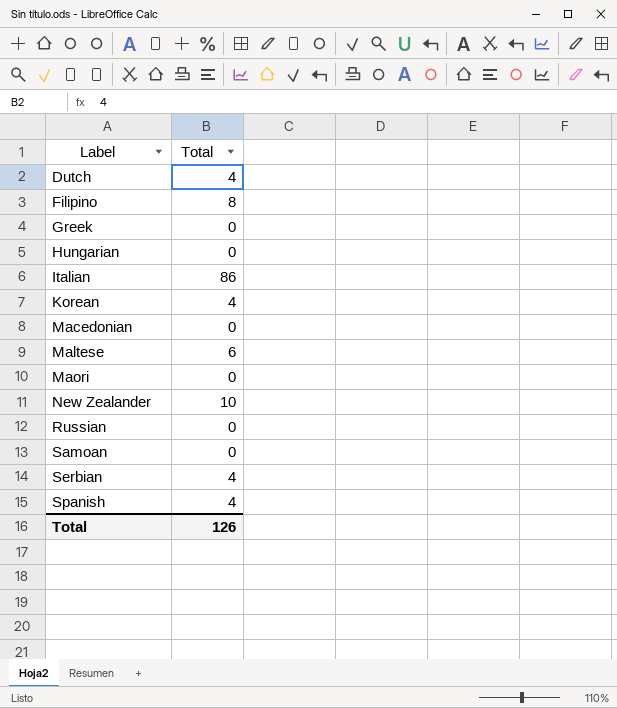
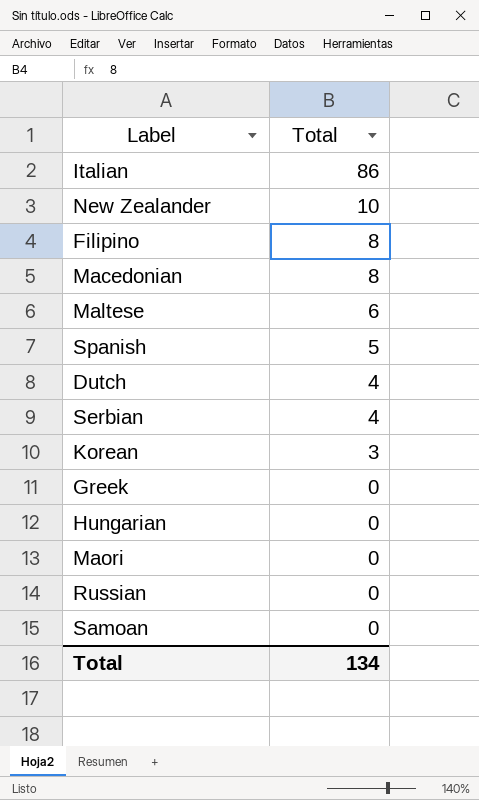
row order: Label ascending -> Total descending
Macedonian | Total: 0 -> 8
Spanish | Total: 4 -> 5
Korean | Total: 4 -> 3
Total | Total: 126 -> 134

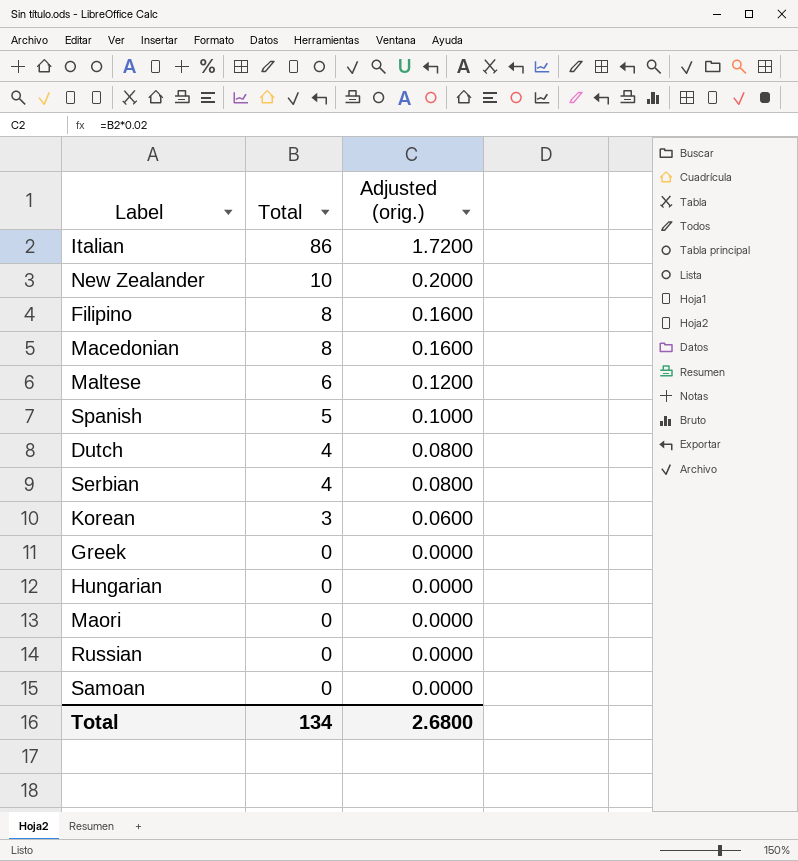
column Adjusted (orig.) | formula: none -> [Total] * 0.02

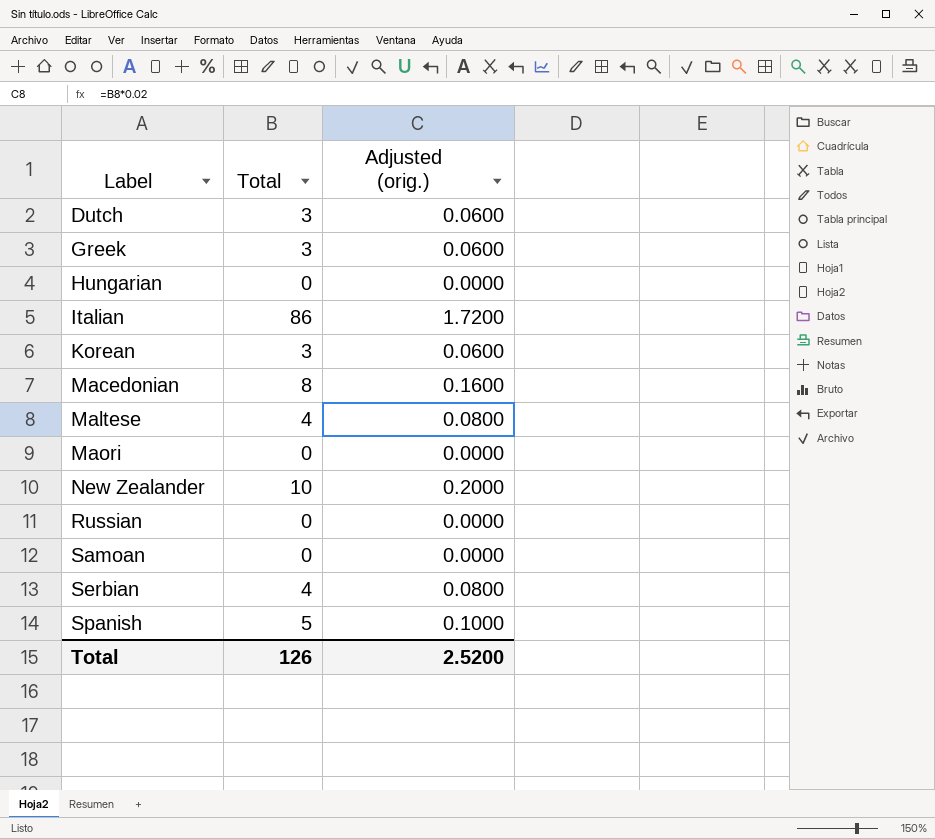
row order: Total descending -> Label ascending
row Filipino: 8 | 0.1600 -> none
Dutch | Total: 4 -> 3
Dutch | Adjusted (orig.): 0.0800 -> 0.0600
Greek | Total: 0 -> 3
Greek | Adjusted (orig.): 0.0000 -> 0.0600
Maltese | Total: 6 -> 4
Maltese | Adjusted (orig.): 0.1200 -> 0.0800
Total | Total: 134 -> 126
Total | Adjusted (orig.): 2.6800 -> 2.5200

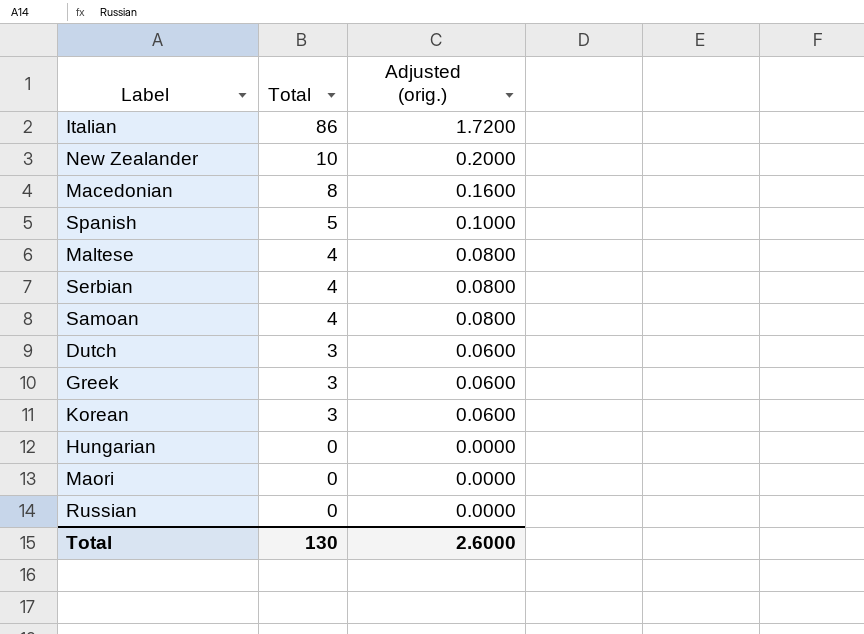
row order: Label ascending -> Total descending
Samoan | Total: 0 -> 4
Samoan | Adjusted (orig.): 0.0000 -> 0.0800
Total | Total: 126 -> 130
Total | Adjusted (orig.): 2.5200 -> 2.6000

